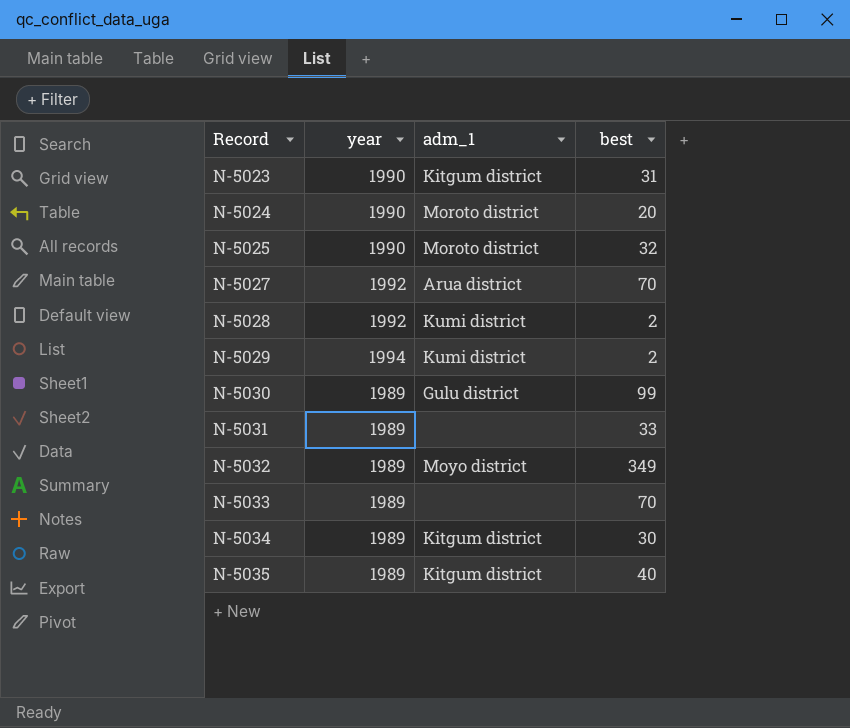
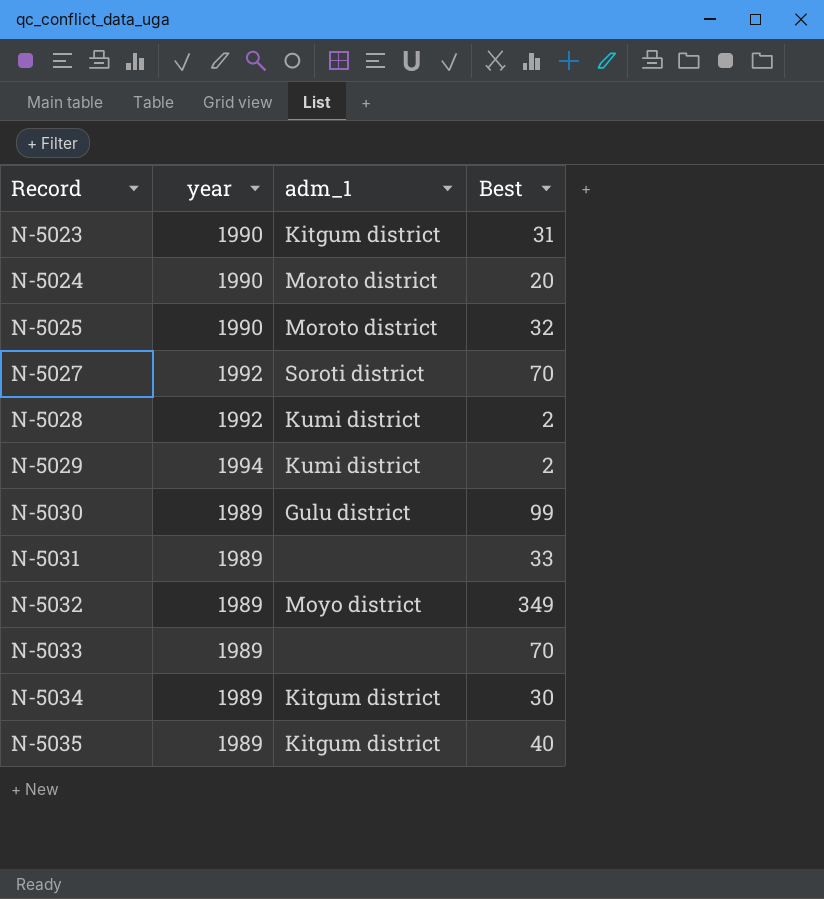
column name: best -> Best
N-5027 | adm_1: Arua district -> Soroti district

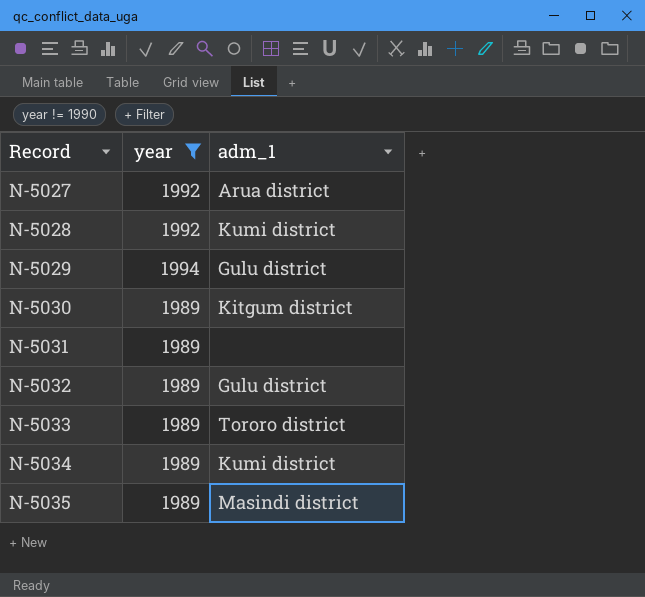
filter: none -> year != 1990
column Best | position: 4 -> none
N-5027 | adm_1: Soroti district -> Arua district
N-5029 | adm_1: Kumi district -> Gulu district
N-5030 | adm_1: Gulu district -> Kitgum district
N-5032 | adm_1: Moyo district -> Gulu district
N-5033 | adm_1: none -> Tororo district
N-5034 | adm_1: Kitgum district -> Kumi district
N-5035 | adm_1: Kitgum district -> Masindi district

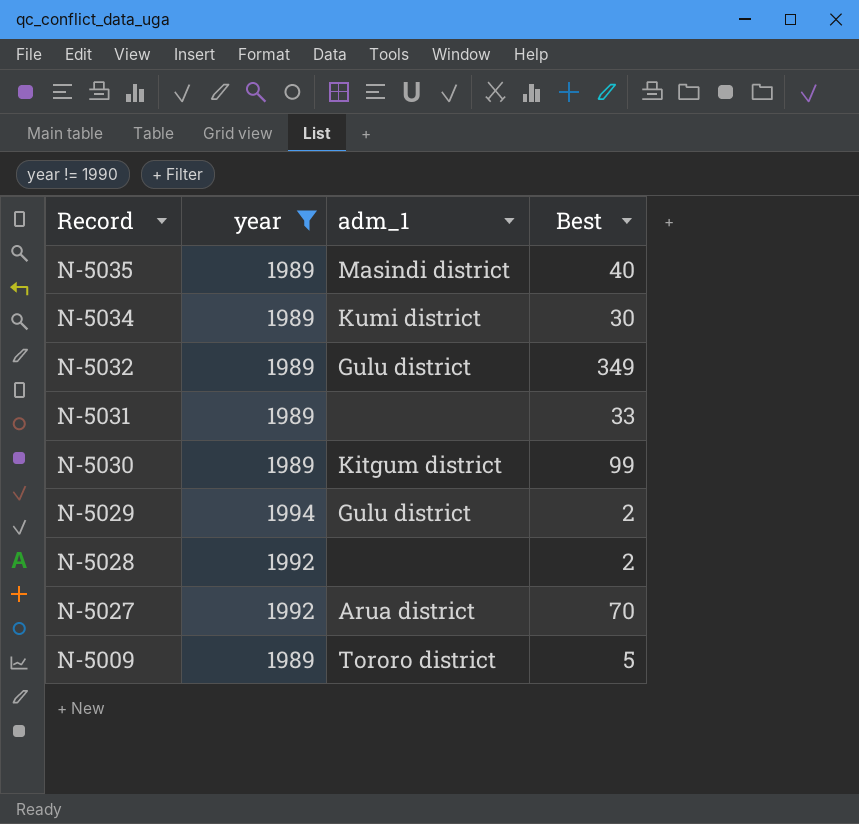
row order: Record ascending -> Record descending
column Best | position: none -> 4
row N-5033: 1989 | Tororo district -> none
N-5028 | adm_1: Kumi district -> none
row N-5009: none -> 1989 | Tororo district | 5

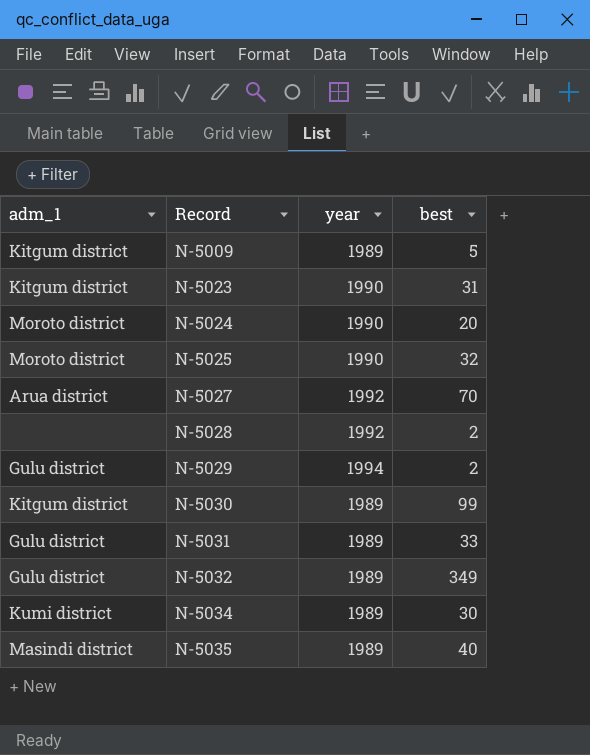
filter: year != 1990 -> none
row order: Record descending -> Record ascending
column adm_1 | position: 3 -> 1
column name: Best -> best
N-5009 | adm_1: Tororo district -> Kitgum district
N-5031 | adm_1: none -> Gulu district

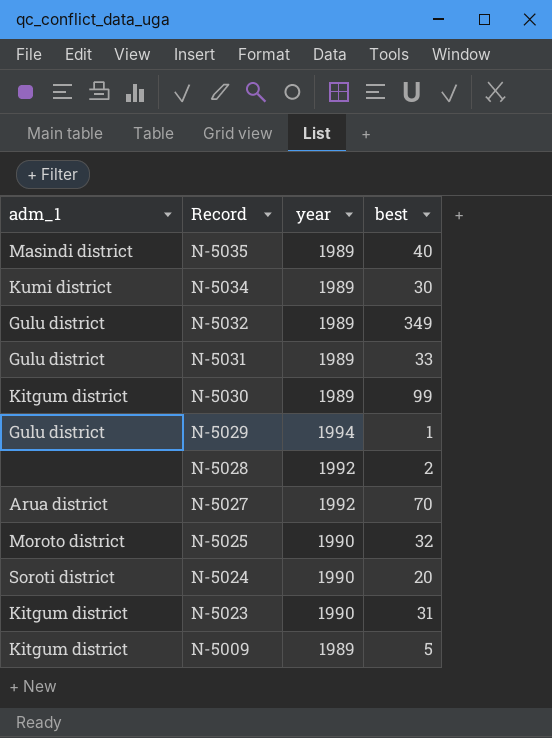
row order: Record ascending -> Record descending
N-5029 | best: 2 -> 1
N-5024 | adm_1: Moroto district -> Soroti district

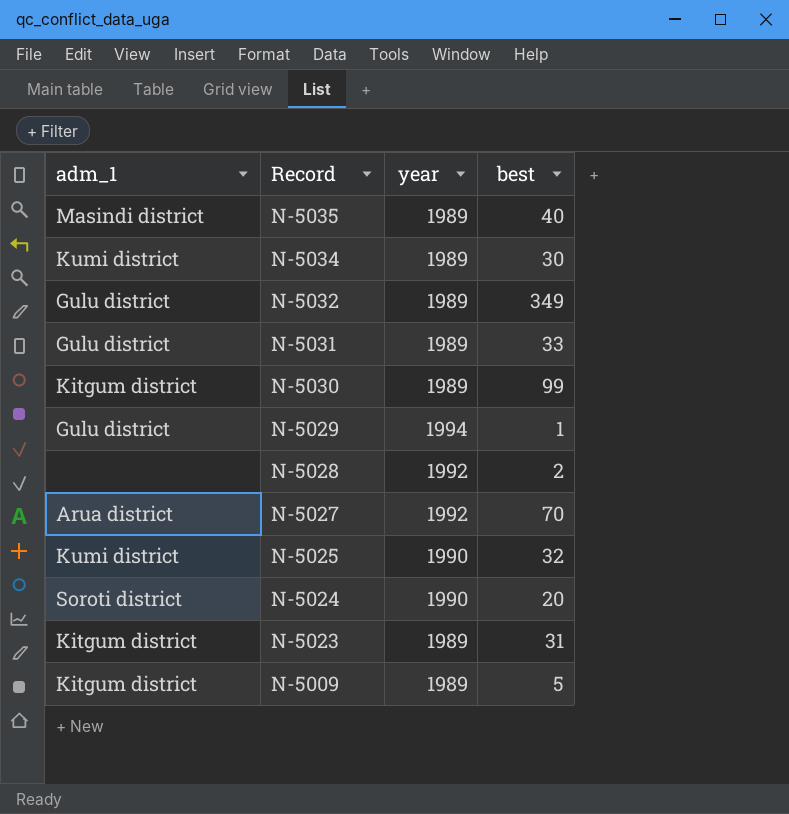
N-5025 | adm_1: Moroto district -> Kumi district
N-5023 | year: 1990 -> 1989

